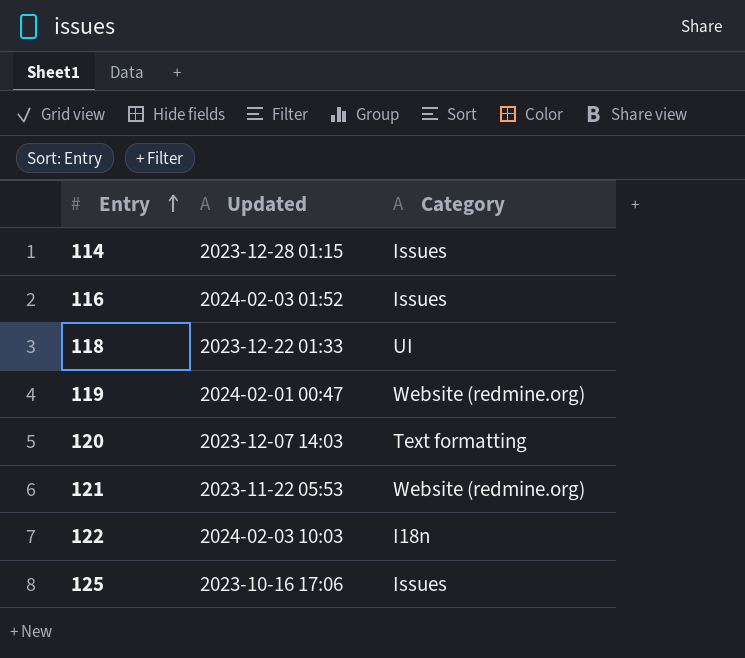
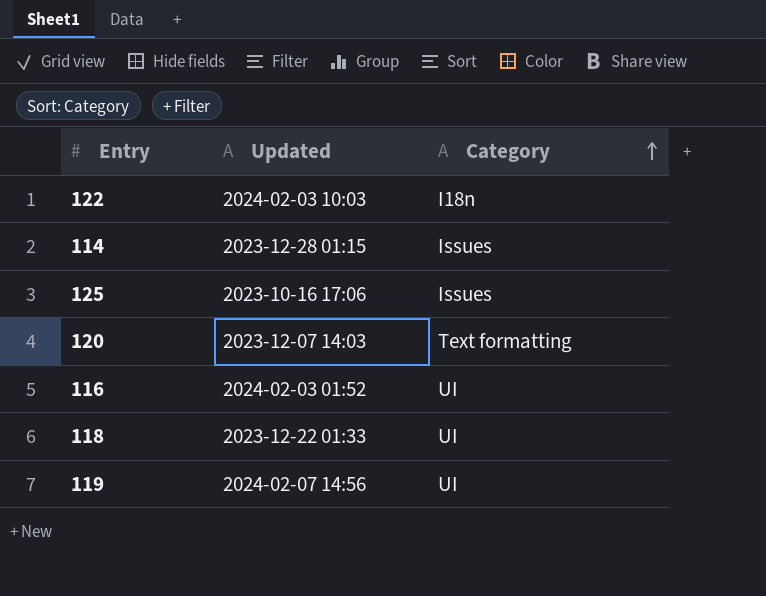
row order: Entry ascending -> Category ascending
row 121: 2023-11-22 05:53 | Website (redmine.org) -> none
116 | Category: Issues -> UI
119 | Updated: 2024-02-01 00:47 -> 2024-02-07 14:56
119 | Category: Website (redmine.org) -> UI

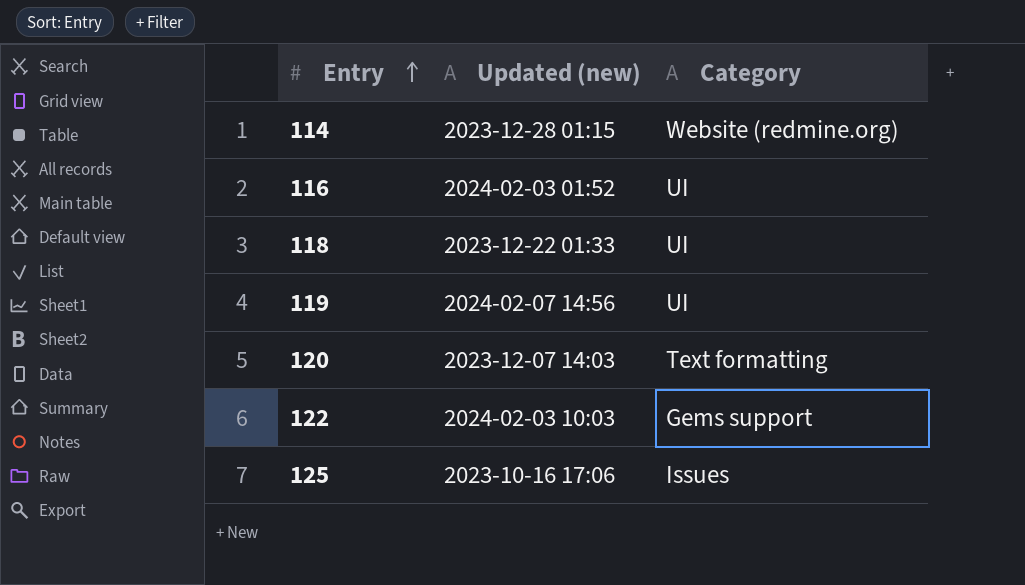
row order: Category ascending -> Entry ascending
column name: Updated -> Updated (new)
114 | Category: Issues -> Website (redmine.org)
122 | Category: I18n -> Gems support

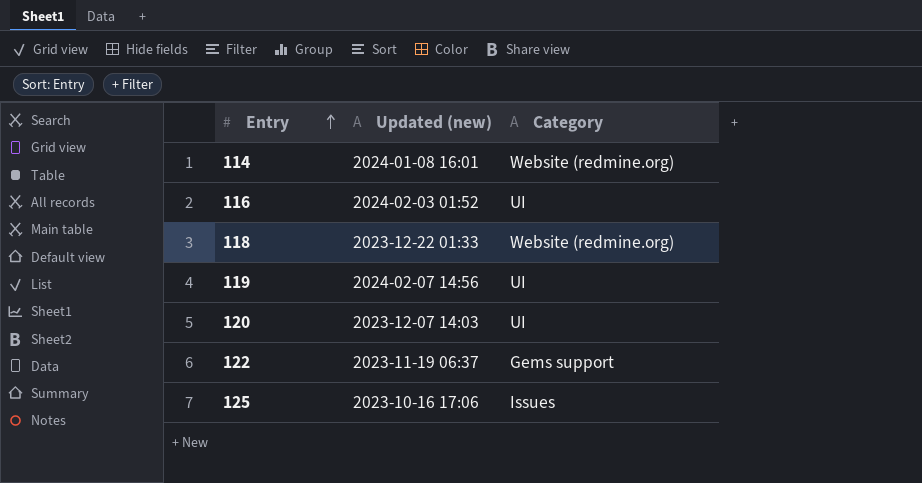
114 | Updated (new): 2023-12-28 01:15 -> 2024-01-08 16:01
118 | Category: UI -> Website (redmine.org)
120 | Category: Text formatting -> UI
122 | Updated (new): 2024-02-03 10:03 -> 2023-11-19 06:37

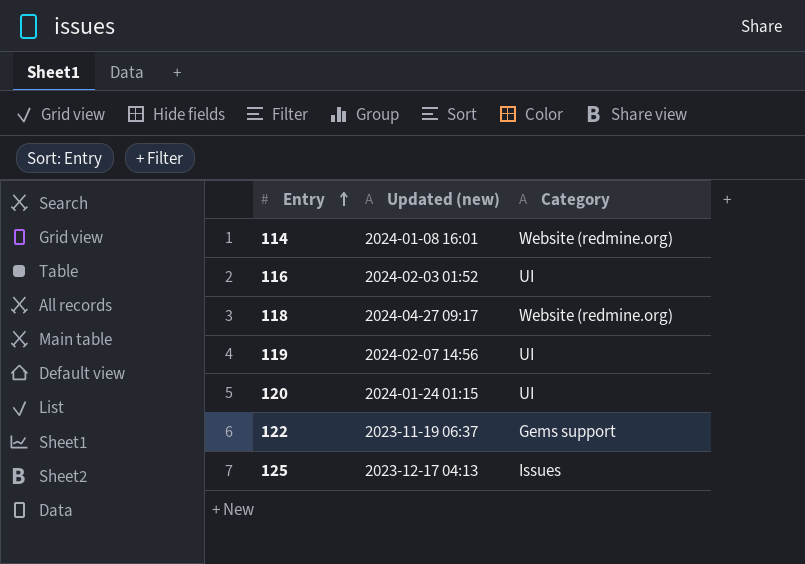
118 | Updated (new): 2023-12-22 01:33 -> 2024-04-27 09:17
120 | Updated (new): 2023-12-07 14:03 -> 2024-01-24 01:15
125 | Updated (new): 2023-10-16 17:06 -> 2023-12-17 04:13

